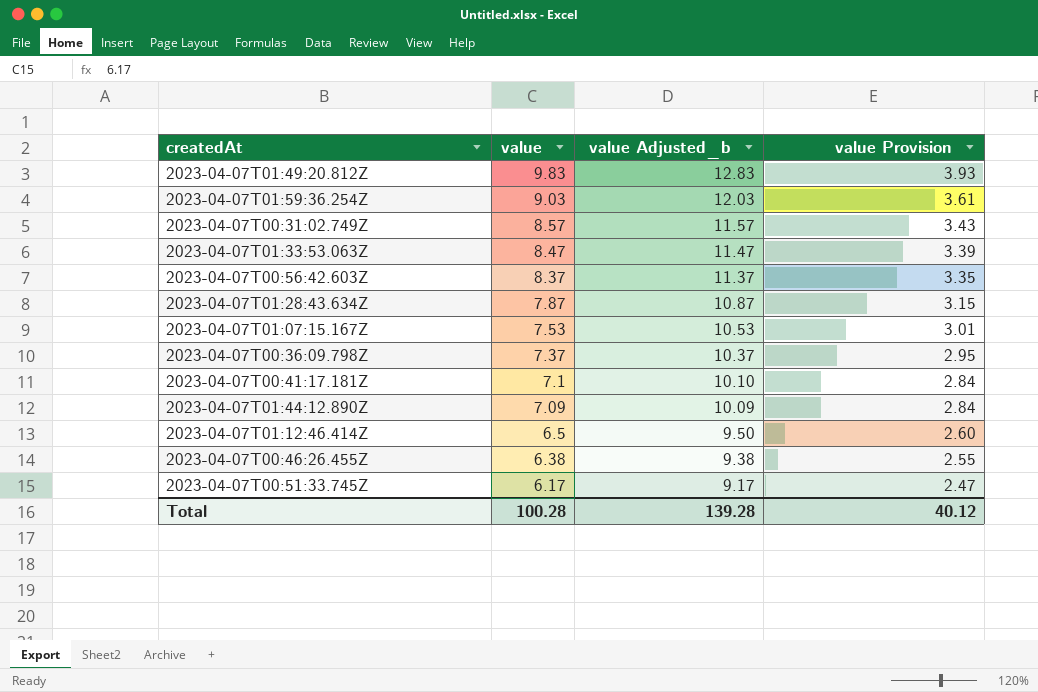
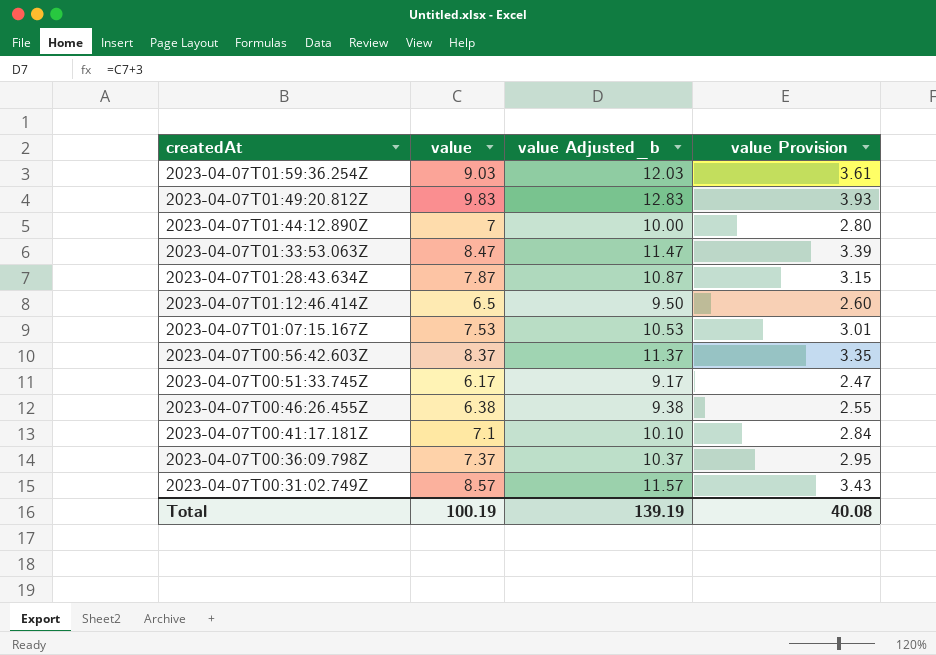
row order: value descending -> createdAt descending
2023-04-07T01:44:12.890Z | value: 7.09 -> 7
2023-04-07T01:44:12.890Z | value Adjusted_b: 10.09 -> 10.00
2023-04-07T01:44:12.890Z | value Provision: 2.84 -> 2.80
Total | value: 100.28 -> 100.19
Total | value Adjusted_b: 139.28 -> 139.19
Total | value Provision: 40.12 -> 40.08

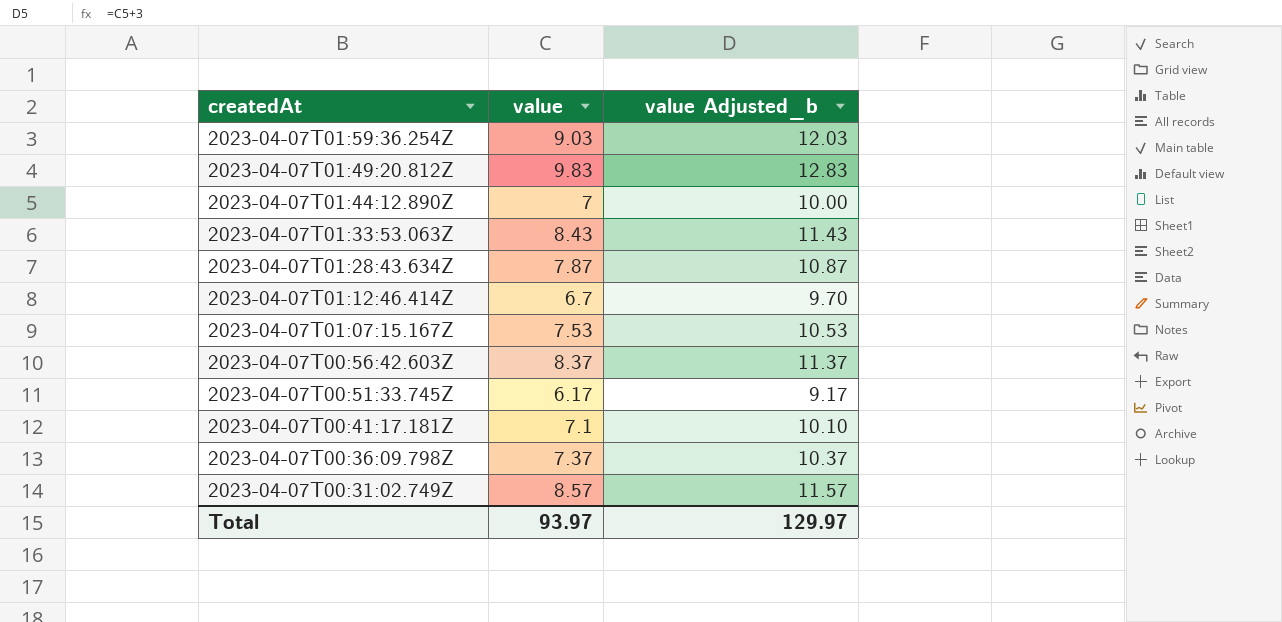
column value Provision | formula: [value] * 0.4 -> none
row 2023-04-07T00:46:26.455Z: 6.38 | 9.38 | 2.55 -> none
2023-04-07T01:33:53.063Z | value: 8.47 -> 8.43
2023-04-07T01:33:53.063Z | value Adjusted_b: 11.47 -> 11.43
2023-04-07T01:12:46.414Z | value: 6.5 -> 6.7
2023-04-07T01:12:46.414Z | value Adjusted_b: 9.50 -> 9.70
Total | value: 100.19 -> 93.97
Total | value Adjusted_b: 139.19 -> 129.97

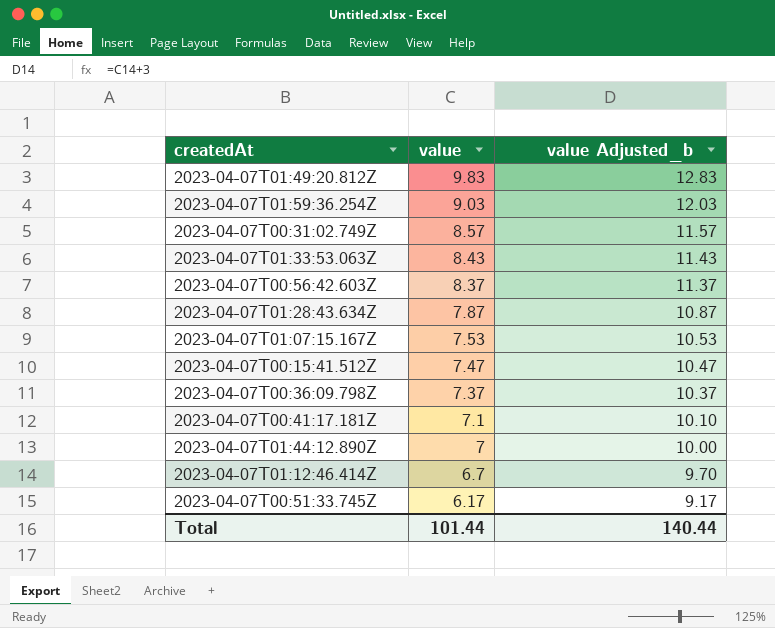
row order: createdAt descending -> value descending
row 2023-04-07T00:15:41.512Z: none -> 7.47 | 10.47
Total | value: 93.97 -> 101.44
Total | value Adjusted_b: 129.97 -> 140.44

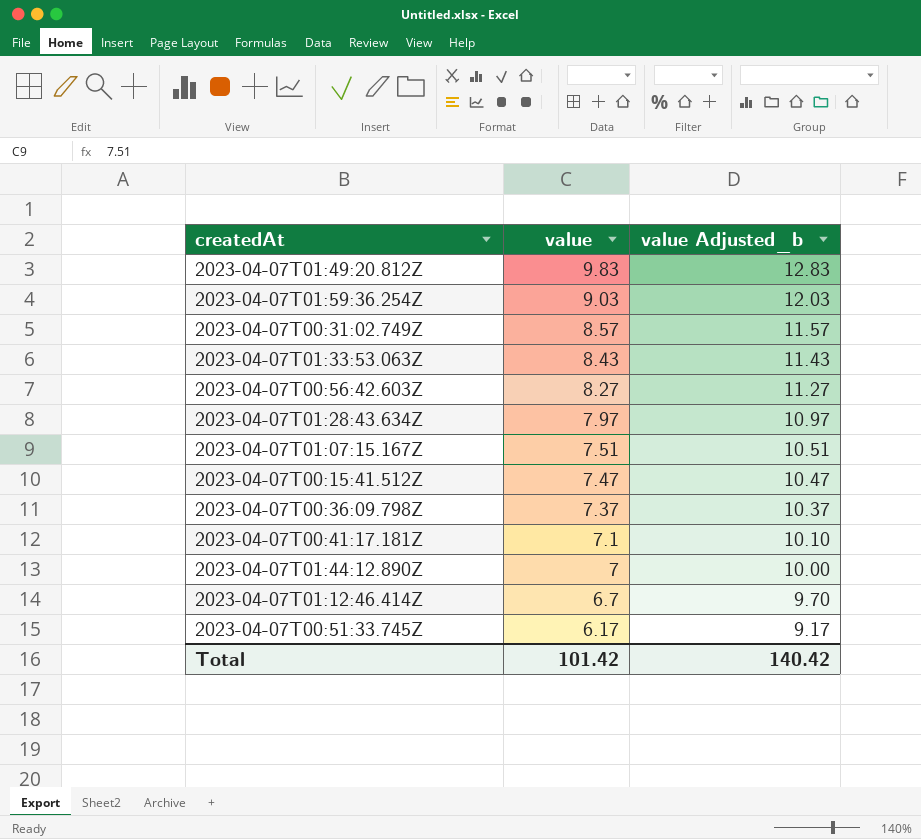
2023-04-07T00:56:42.603Z | value: 8.37 -> 8.27
2023-04-07T00:56:42.603Z | value Adjusted_b: 11.37 -> 11.27
2023-04-07T01:28:43.634Z | value: 7.87 -> 7.97
2023-04-07T01:28:43.634Z | value Adjusted_b: 10.87 -> 10.97
2023-04-07T01:07:15.167Z | value: 7.53 -> 7.51
2023-04-07T01:07:15.167Z | value Adjusted_b: 10.53 -> 10.51
Total | value: 101.44 -> 101.42
Total | value Adjusted_b: 140.44 -> 140.42

